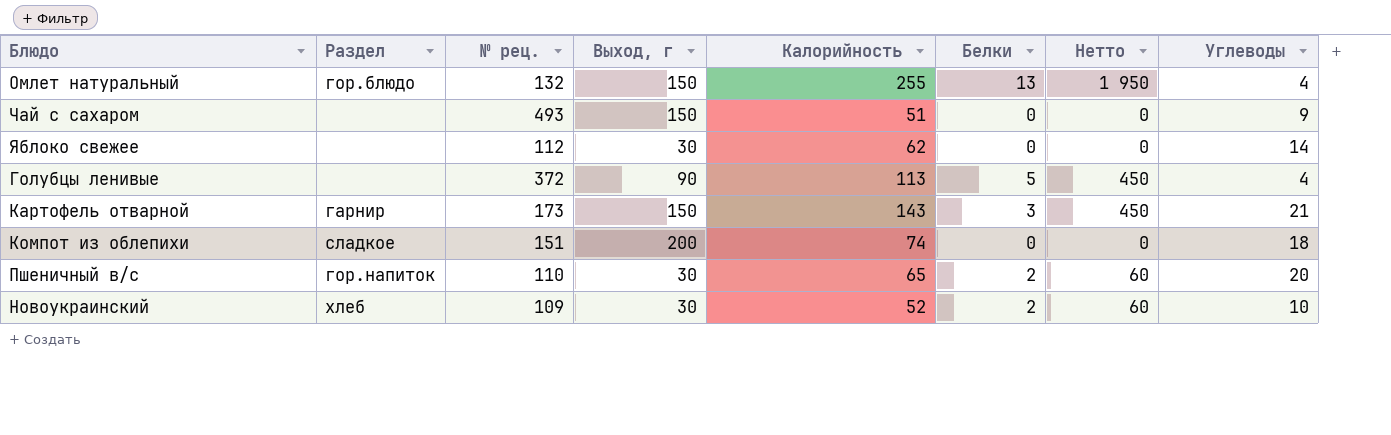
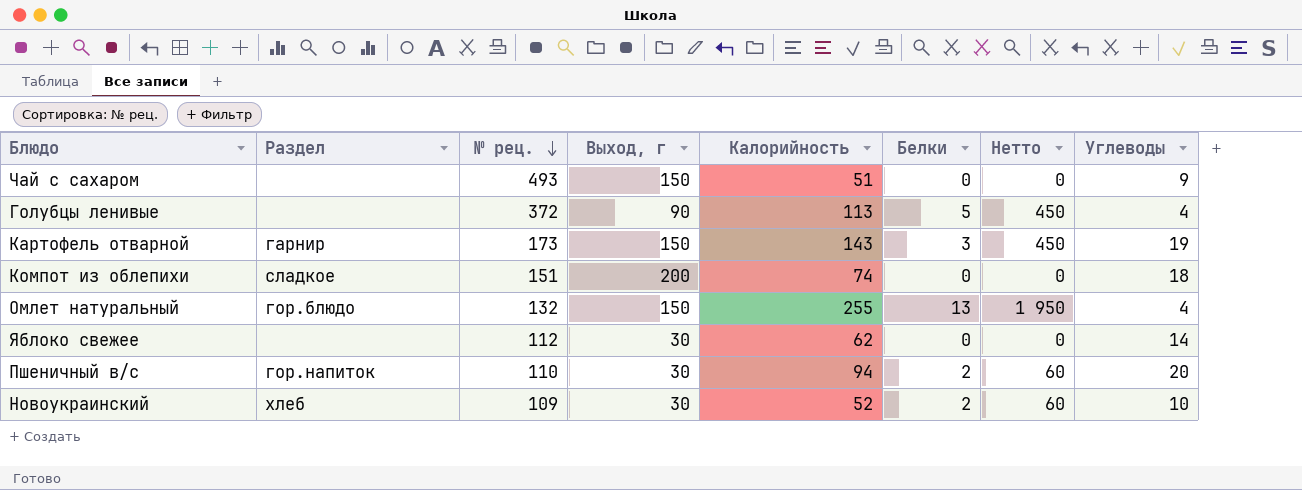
row order: none -> № рец. descending
Картофель отварной | Углеводы: 21 -> 19
Пшеничный в/с | Калорийность: 65 -> 94

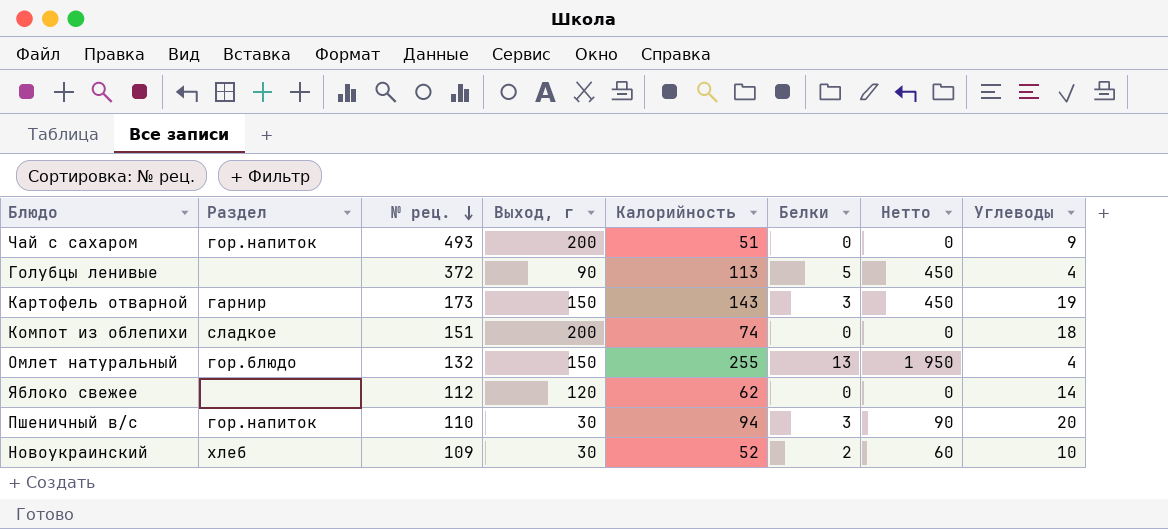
Чай с сахаром | Раздел: none -> гор.напиток
Чай с сахаром | Выход, г: 150 -> 200
Яблоко свежее | Выход, г: 30 -> 120
Пшеничный в/с | Белки: 2 -> 3
Пшеничный в/с | Нетто: 60 -> 90

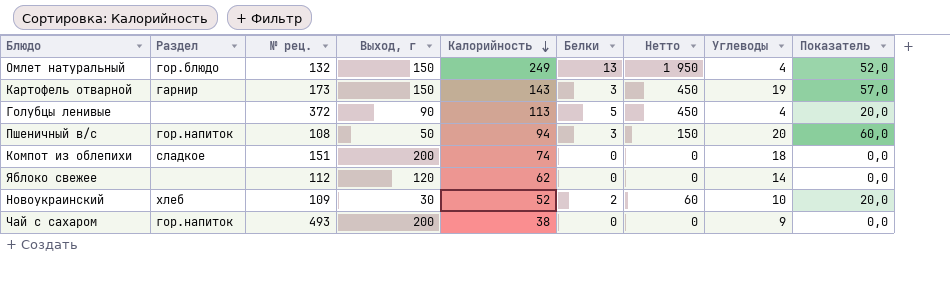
row order: № рец. descending -> Калорийность descending
column Показатель | formula: none -> [Белки] * [Углеводы]
Омлет натуральный | Калорийность: 255 -> 249
Пшеничный в/с | № рец.: 110 -> 108
Пшеничный в/с | Выход, г: 30 -> 50
Пшеничный в/с | Нетто: 90 -> 150
Чай с сахаром | Калорийность: 51 -> 38

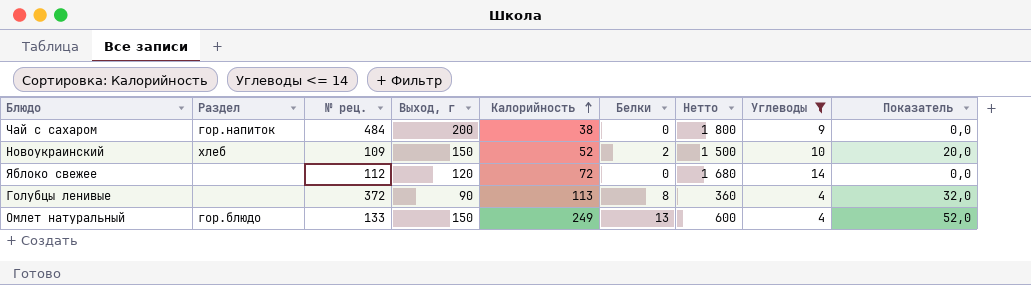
filter: none -> Углеводы <= 14
row order: Калорийность descending -> Калорийность ascending
column Нетто | formula: [Выход, г] * [Белки] -> [Выход, г] * [Углеводы]
Чай с сахаром | № рец.: 493 -> 484
Новоукраинский | Выход, г: 30 -> 150
Яблоко свежее | Калорийность: 62 -> 72
Голубцы ленивые | Белки: 5 -> 8
Голубцы ленивые | Показатель: 20,0 -> 32,0
Омлет натуральный | № рец.: 132 -> 133

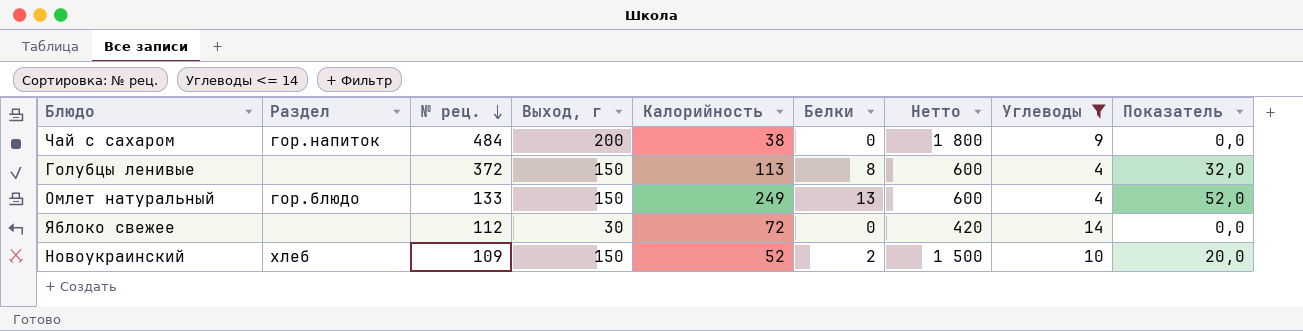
row order: Калорийность ascending -> № рец. descending
Голубцы ленивые | Выход, г: 90 -> 150
Голубцы ленивые | Нетто: 360 -> 600
Яблоко свежее | Выход, г: 120 -> 30
Яблоко свежее | Нетто: 1 680 -> 420

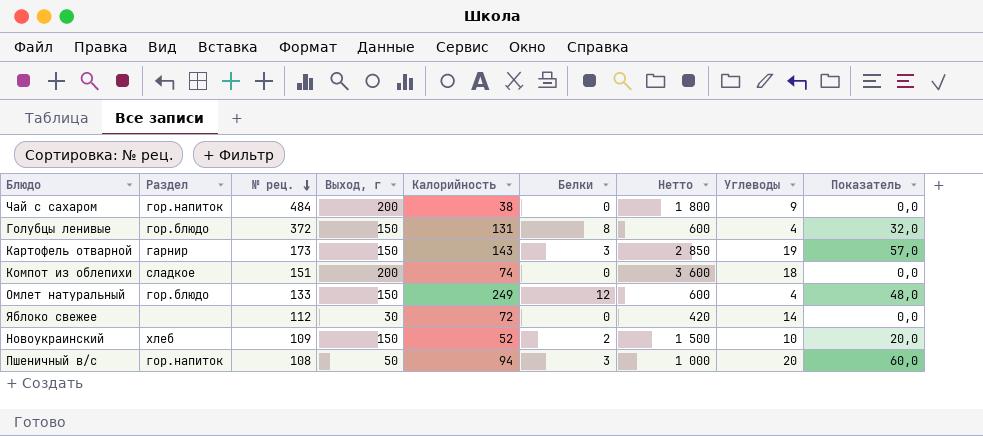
filter: Углеводы <= 14 -> none
Голубцы ленивые | Раздел: none -> гор.блюдо
Голубцы ленивые | Калорийность: 113 -> 131
Омлет натуральный | Белки: 13 -> 12
Омлет натуральный | Показатель: 52,0 -> 48,0

